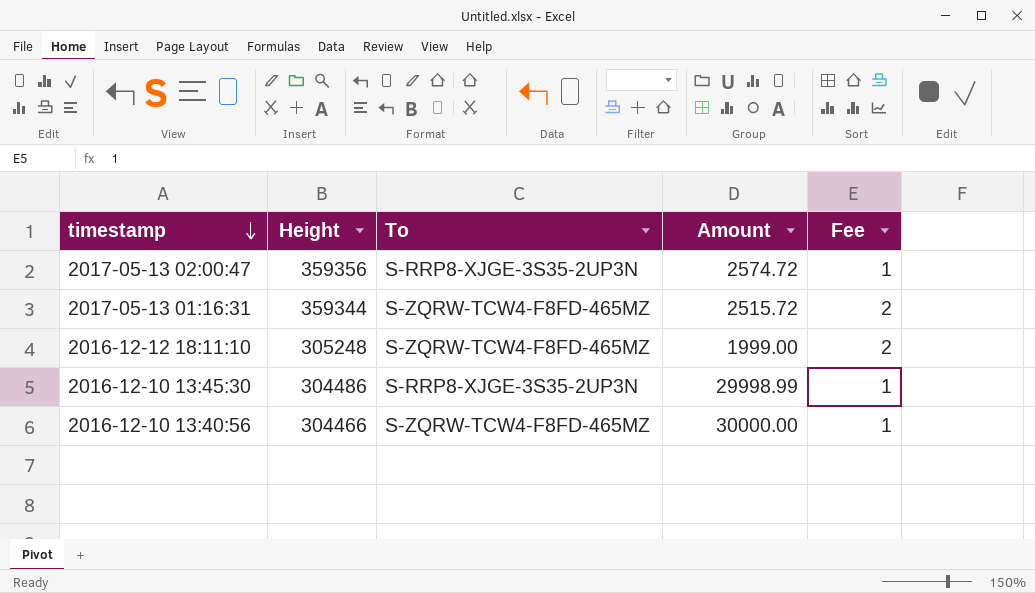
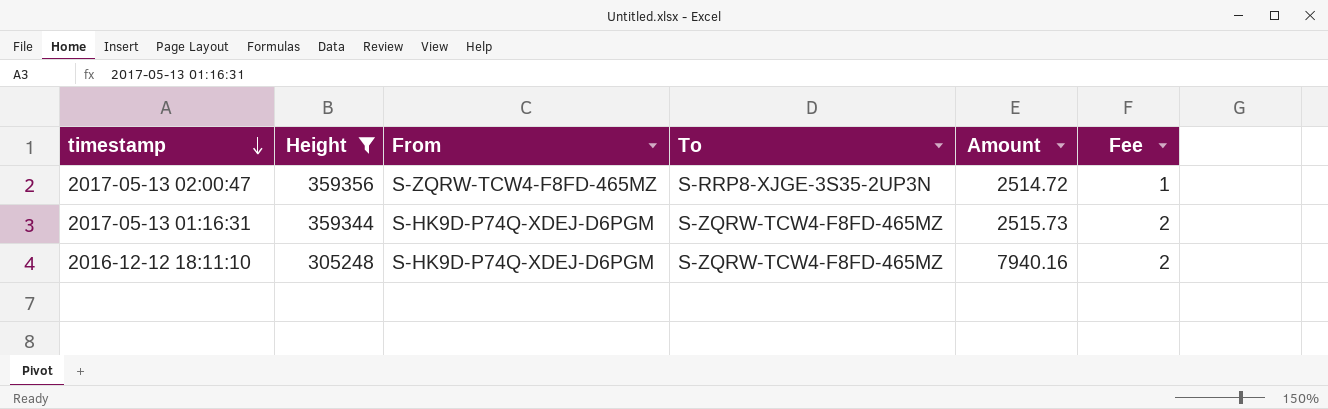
filter: none -> Height >= 305248
column From | position: none -> 3
2017-05-13 02:00:47 | Amount: 2574.72 -> 2514.72
2017-05-13 01:16:31 | Amount: 2515.72 -> 2515.73
2016-12-12 18:11:10 | Amount: 1999.00 -> 7940.16

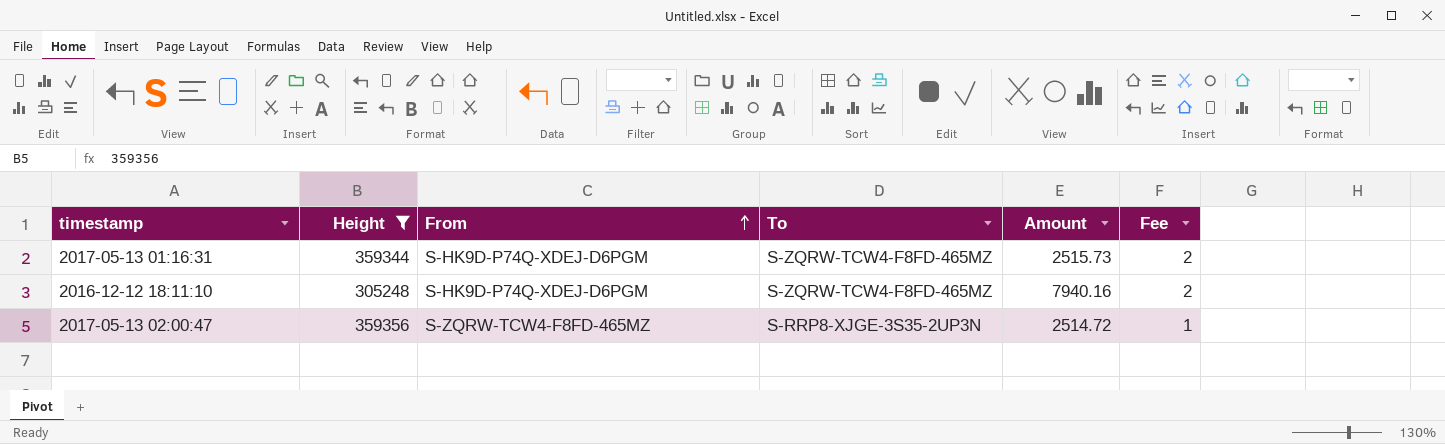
row order: timestamp descending -> From ascending

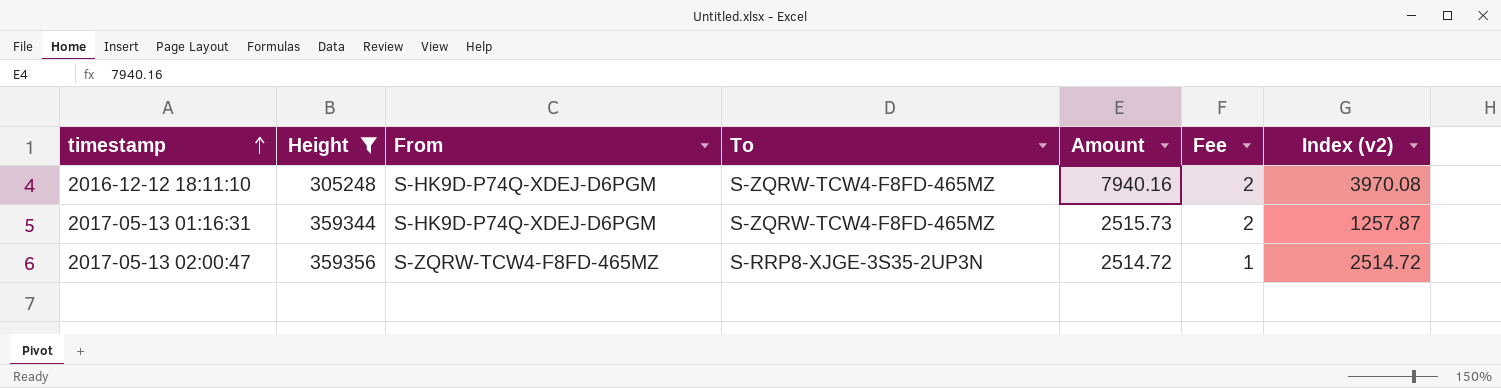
row order: From ascending -> timestamp ascending
column Index (v2) | formula: none -> [Amount] / [Fee]

